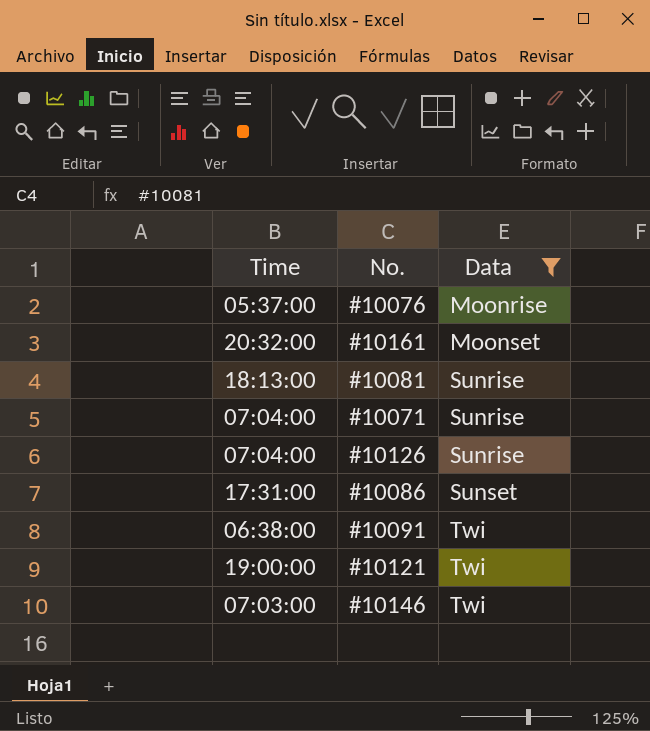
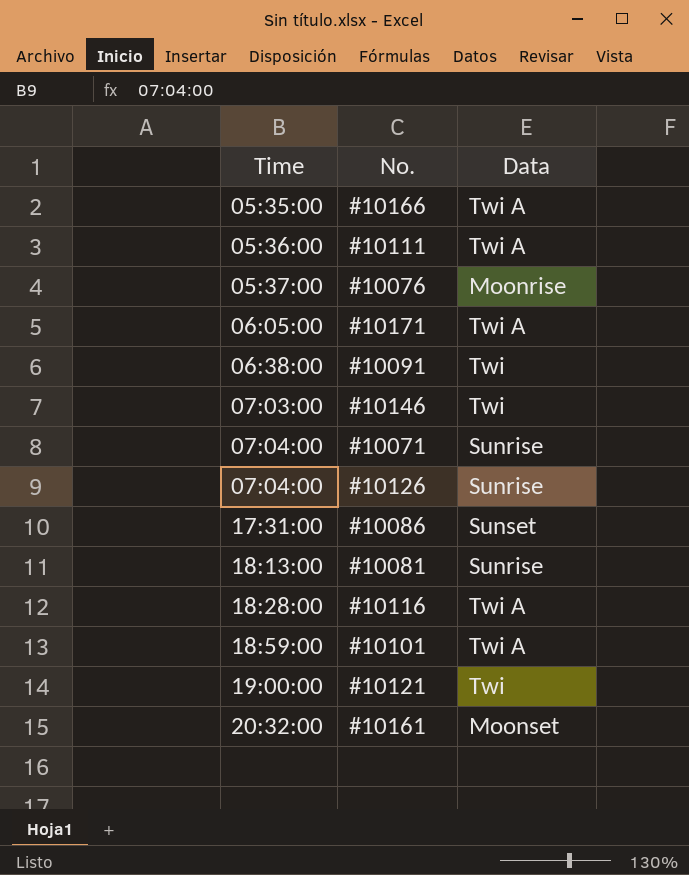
filter: Data != Twi A -> none
row order: Data ascending -> Time ascending

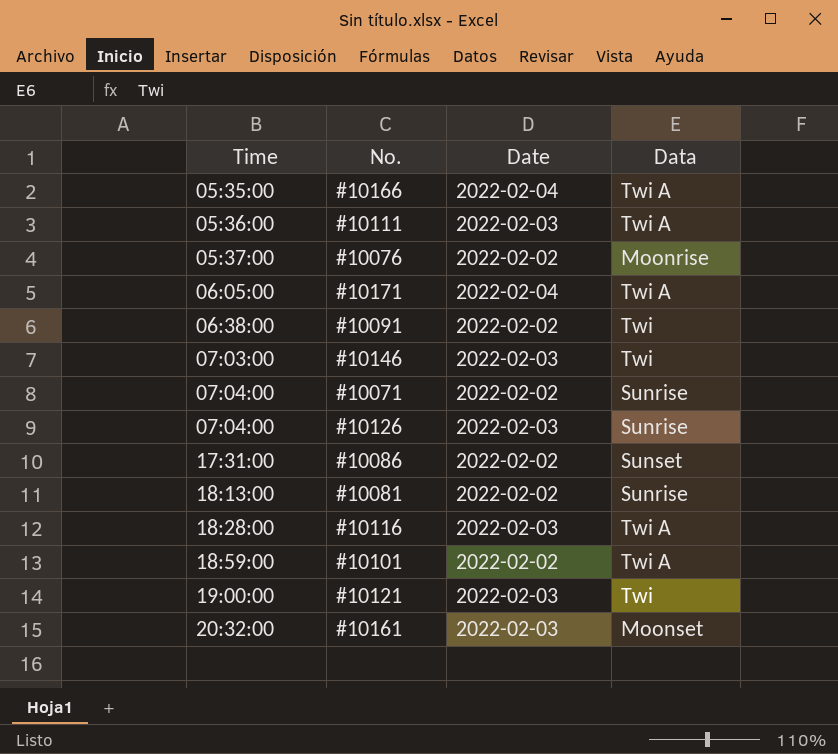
column Date | position: none -> 3

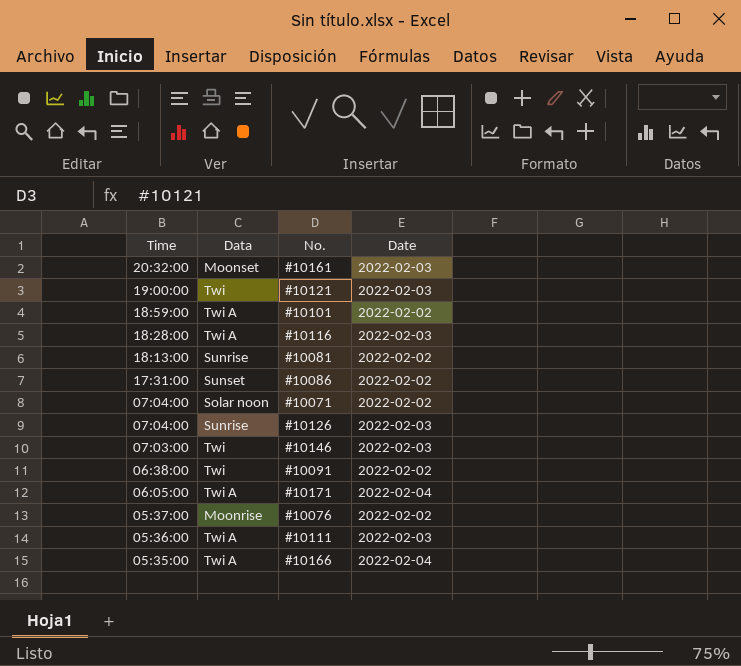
row order: Time ascending -> Time descending
column Data | position: 4 -> 2
#10071 | Data: Sunrise -> Solar noon

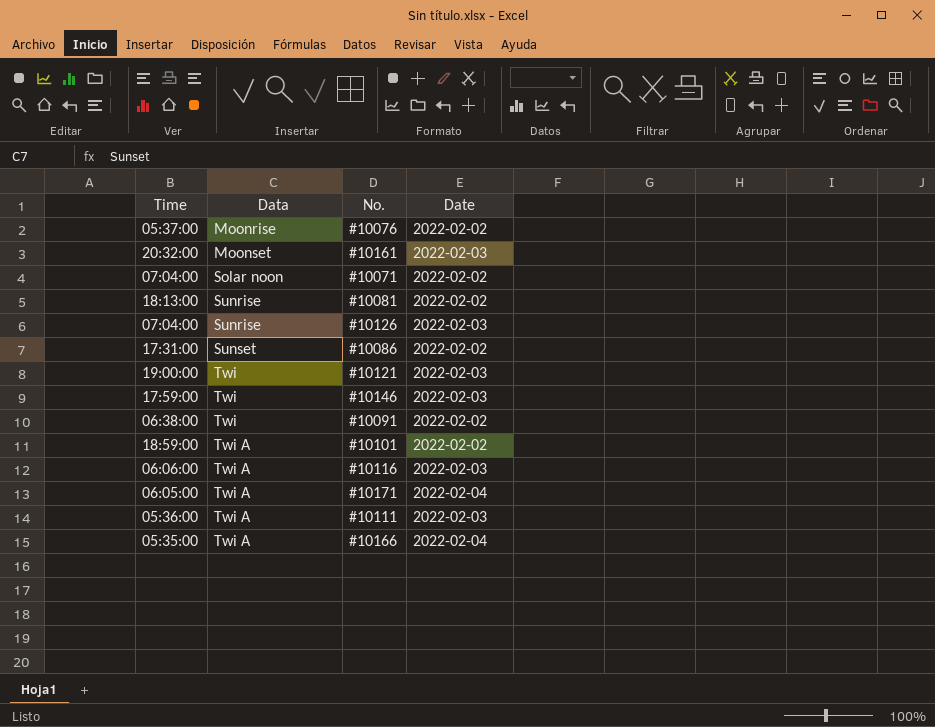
row order: Time descending -> Data ascending
#10146 | Time: 07:03:00 -> 17:59:00
#10116 | Time: 18:28:00 -> 06:06:00

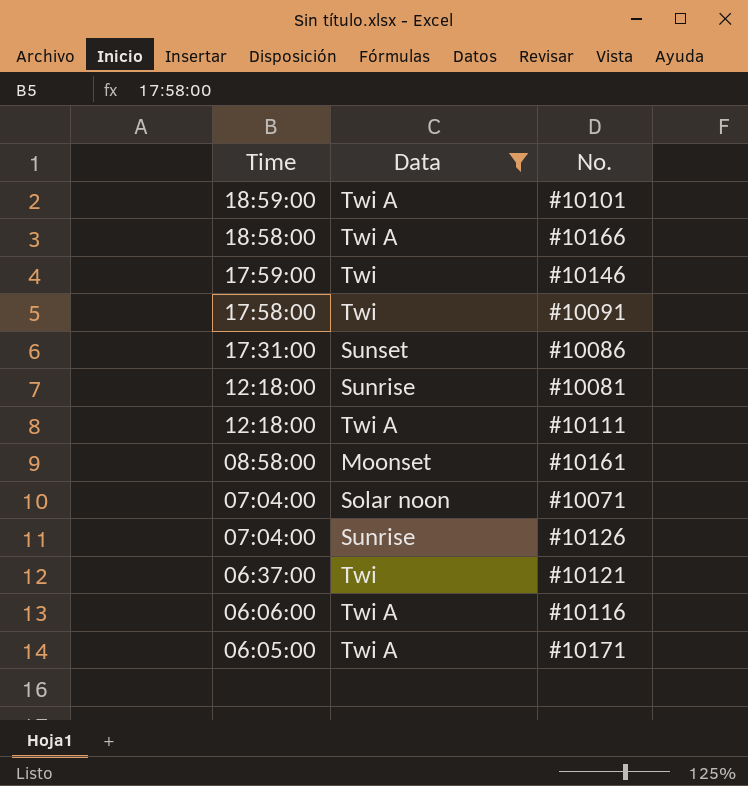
filter: none -> Data != Moonrise
row order: Data ascending -> Time descending
column Date | position: 4 -> none
#10166 | Time: 05:35:00 -> 18:58:00
#10091 | Time: 06:38:00 -> 17:58:00
#10081 | Time: 18:13:00 -> 12:18:00
#10111 | Time: 05:36:00 -> 12:18:00
#10161 | Time: 20:32:00 -> 08:58:00
#10121 | Time: 19:00:00 -> 06:37:00

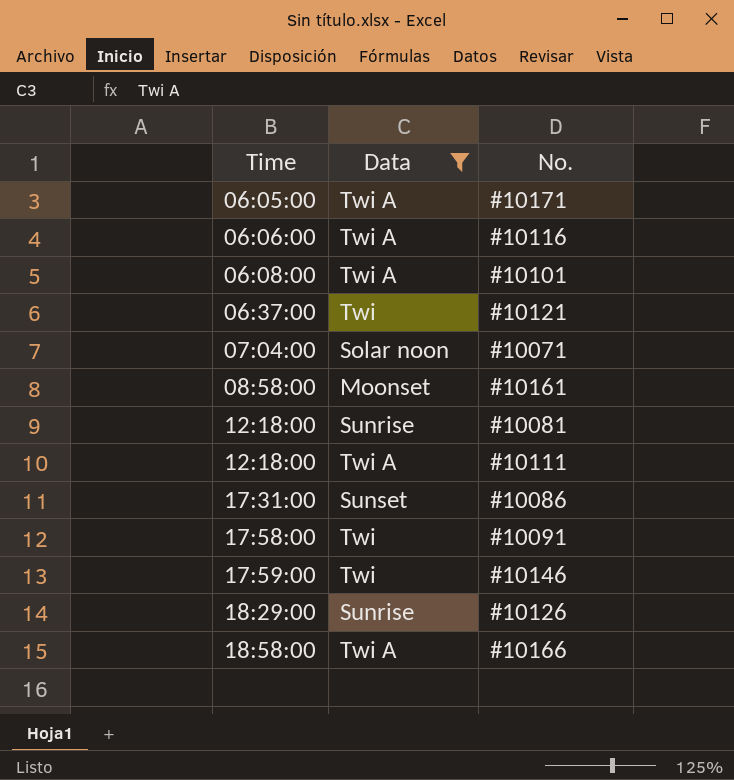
row order: Time descending -> Time ascending
#10101 | Time: 18:59:00 -> 06:08:00
#10126 | Time: 07:04:00 -> 18:29:00

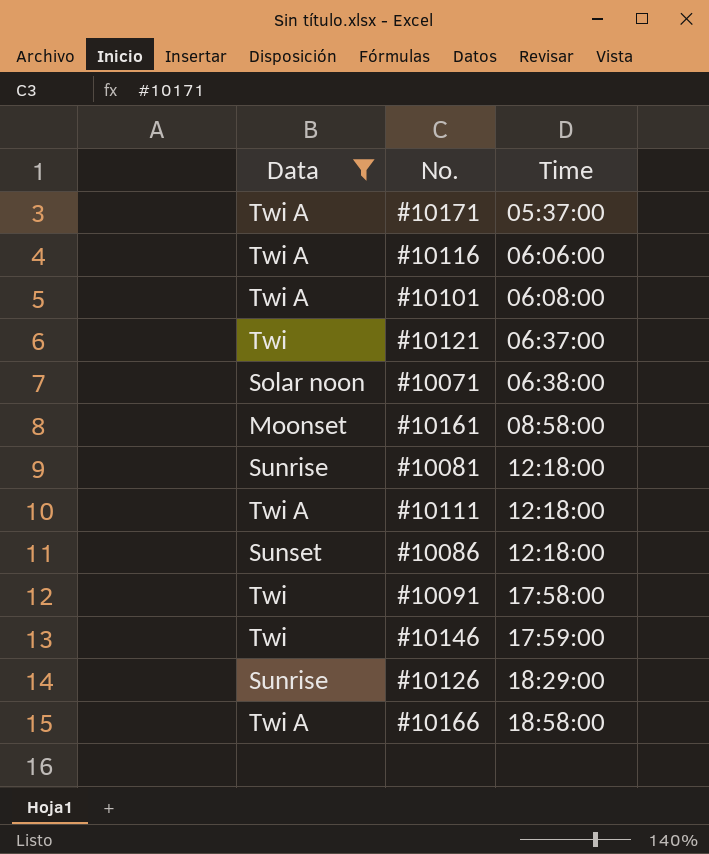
column Time | position: 1 -> 3
#10171 | Time: 06:05:00 -> 05:37:00
#10071 | Time: 07:04:00 -> 06:38:00
#10086 | Time: 17:31:00 -> 12:18:00

